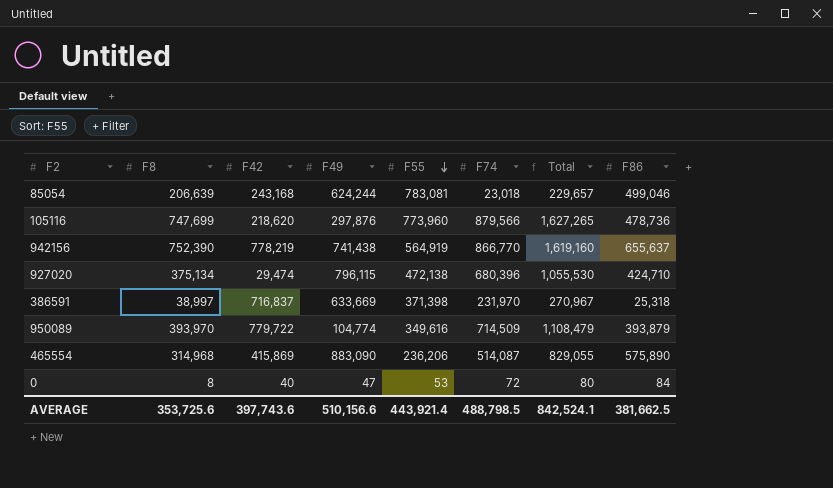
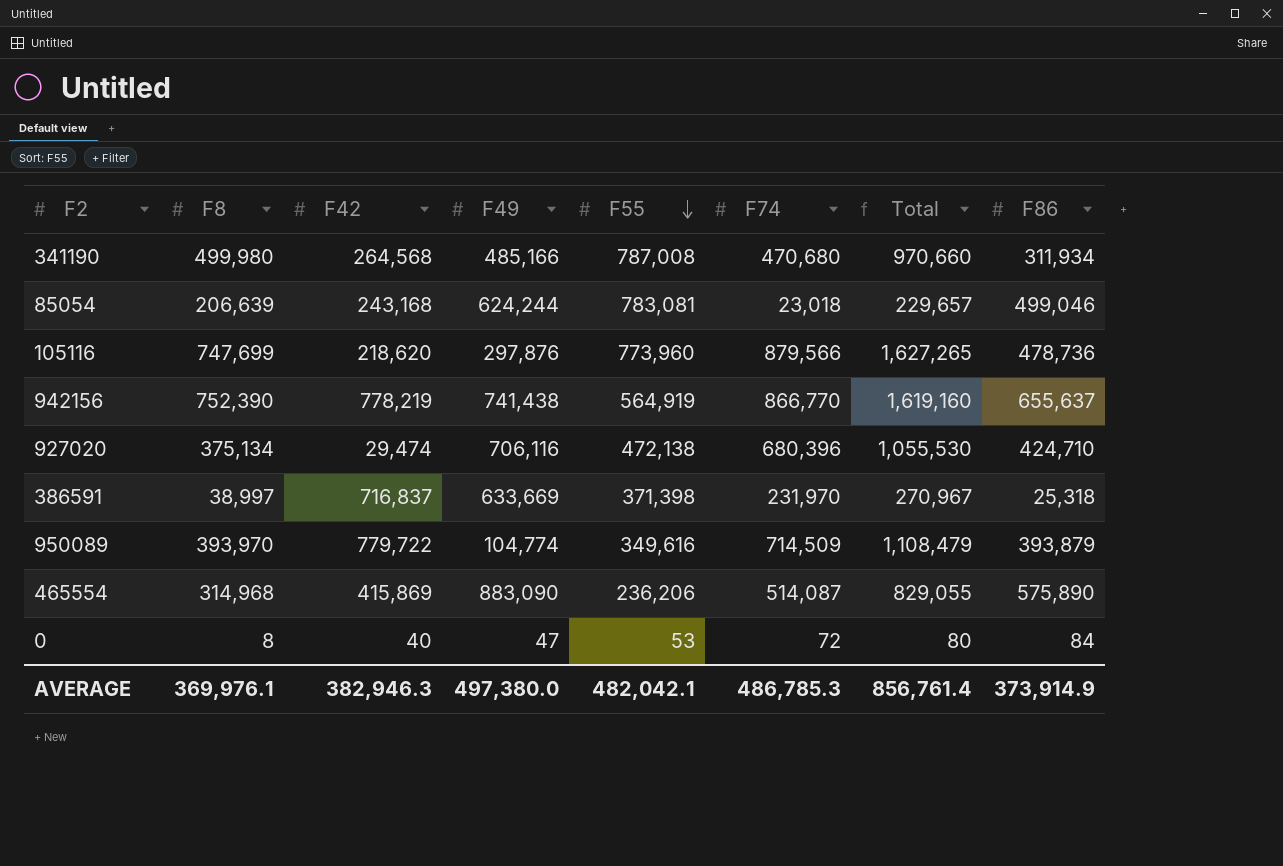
row 341190: none -> 499,980 | 264,568 | 485,166 | 787,008 | 470,680 | 970,660 | 311,934
927020 | F49: 796,115 -> 706,116
AVERAGE | F8: 353,725.6 -> 369,976.1
AVERAGE | F42: 397,743.6 -> 382,946.3
AVERAGE | F49: 510,156.6 -> 497,380.0
AVERAGE | F55: 443,921.4 -> 482,042.1
AVERAGE | F74: 488,798.5 -> 486,785.3
AVERAGE | Total: 842,524.1 -> 856,761.4
AVERAGE | F86: 381,662.5 -> 373,914.9

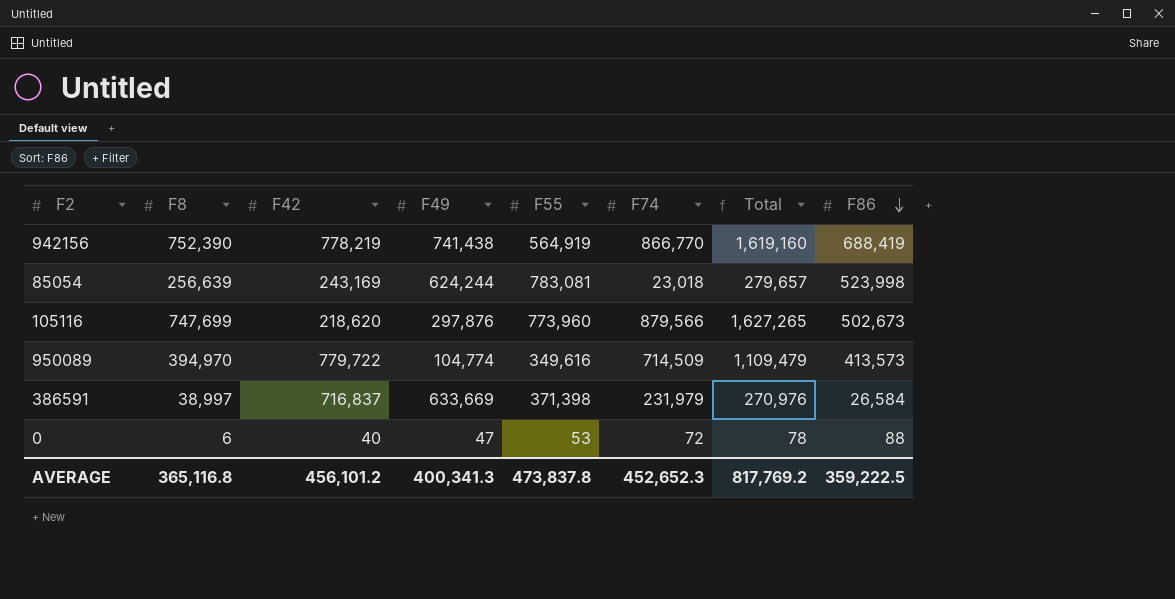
row order: F55 descending -> F86 descending
row 341190: 499,980 | 264,568 | 485,166 | 787,008 | 470,680 | 970,660 | 311,934 -> none
row 927020: 375,134 | 29,474 | 706,116 | 472,138 | 680,396 | 1,055,530 | 424,710 -> none
row 465554: 314,968 | 415,869 | 883,090 | 236,206 | 514,087 | 829,055 | 575,890 -> none
942156 | F86: 655,637 -> 688,419
85054 | F8: 206,639 -> 256,639
85054 | F42: 243,168 -> 243,169
85054 | Total: 229,657 -> 279,657
85054 | F86: 499,046 -> 523,998
105116 | F86: 478,736 -> 502,673
950089 | F8: 393,970 -> 394,970
950089 | Total: 1,108,479 -> 1,109,479
950089 | F86: 393,879 -> 413,573
386591 | F74: 231,970 -> 231,979
386591 | Total: 270,967 -> 270,976
386591 | F86: 25,318 -> 26,584
0 | F8: 8 -> 6
0 | Total: 80 -> 78
0 | F86: 84 -> 88
AVERAGE | F8: 369,976.1 -> 365,116.8
AVERAGE | F42: 382,946.3 -> 456,101.2
AVERAGE | F49: 497,380.0 -> 400,341.3
AVERAGE | F55: 482,042.1 -> 473,837.8
AVERAGE | F74: 486,785.3 -> 452,652.3
AVERAGE | Total: 856,761.4 -> 817,769.2
AVERAGE | F86: 373,914.9 -> 359,222.5

